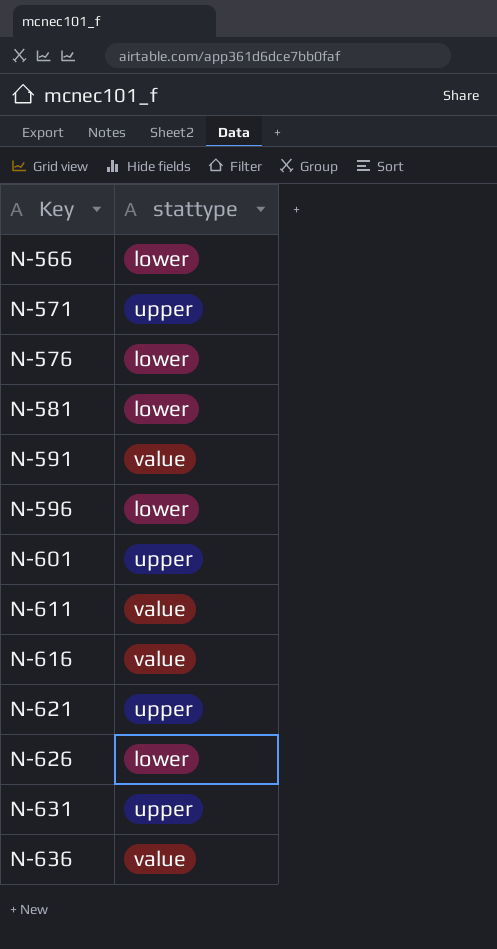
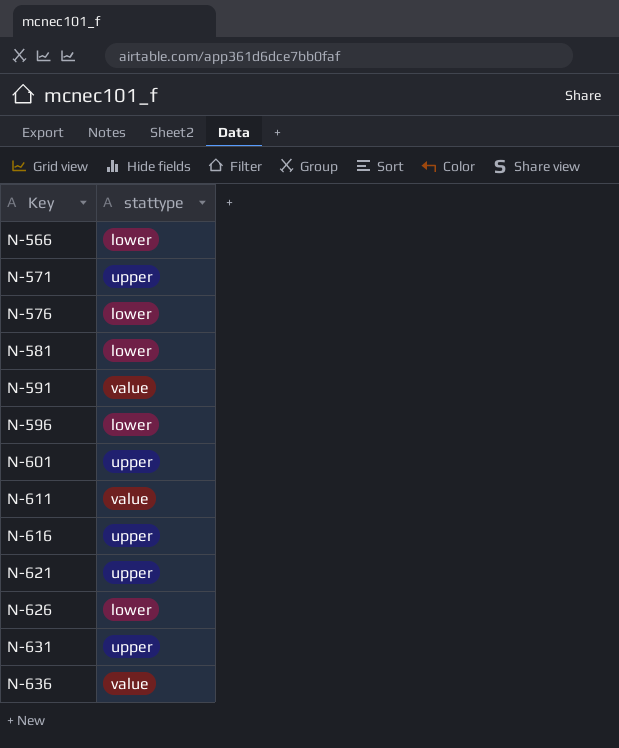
N-616 | stattype: value -> upper

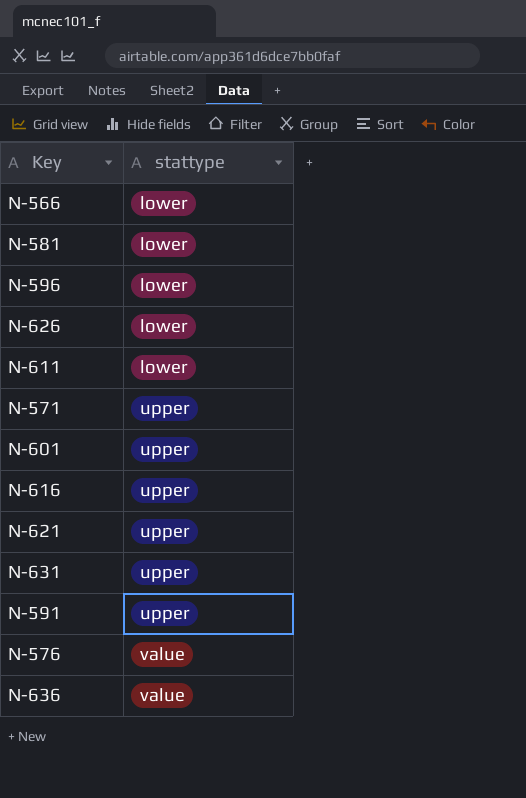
row order: Key ascending -> stattype ascending
N-611 | stattype: value -> lower
N-591 | stattype: value -> upper
N-576 | stattype: lower -> value

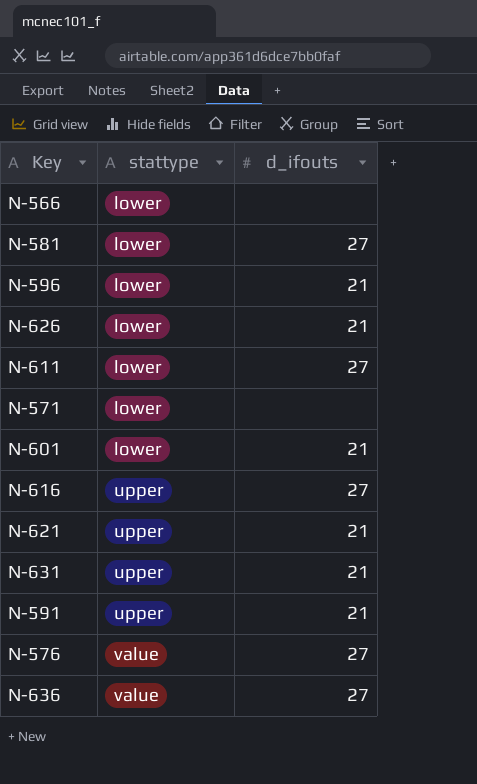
column d_ifouts | position: none -> 3
N-571 | stattype: upper -> lower
N-601 | stattype: upper -> lower

